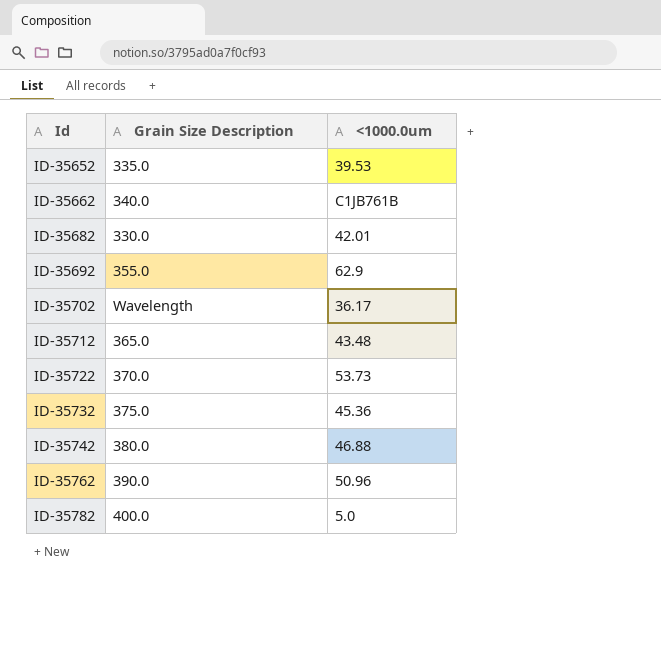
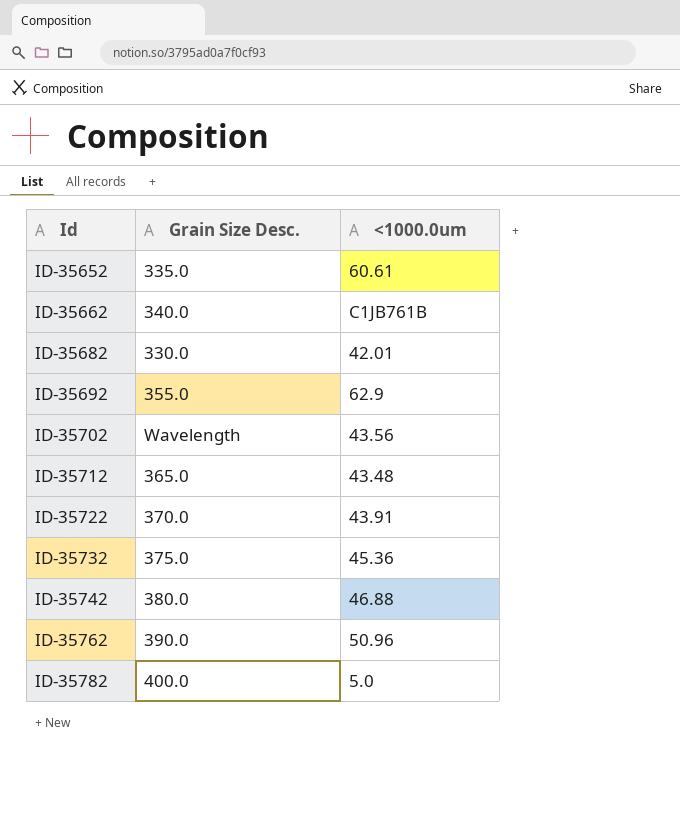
column name: Grain Size Description -> Grain Size Desc.
ID-35652 | <1000.0um: 39.53 -> 60.61
ID-35702 | <1000.0um: 36.17 -> 43.56
ID-35722 | <1000.0um: 53.73 -> 43.91

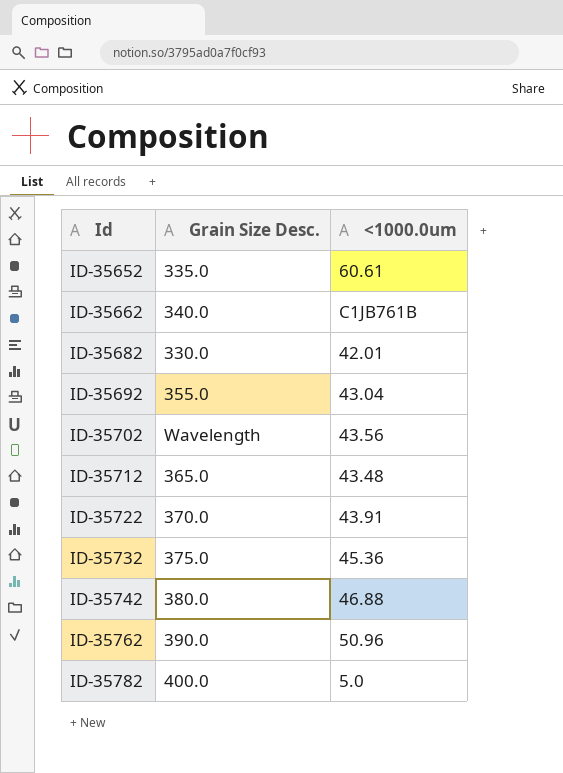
ID-35692 | <1000.0um: 62.9 -> 43.04

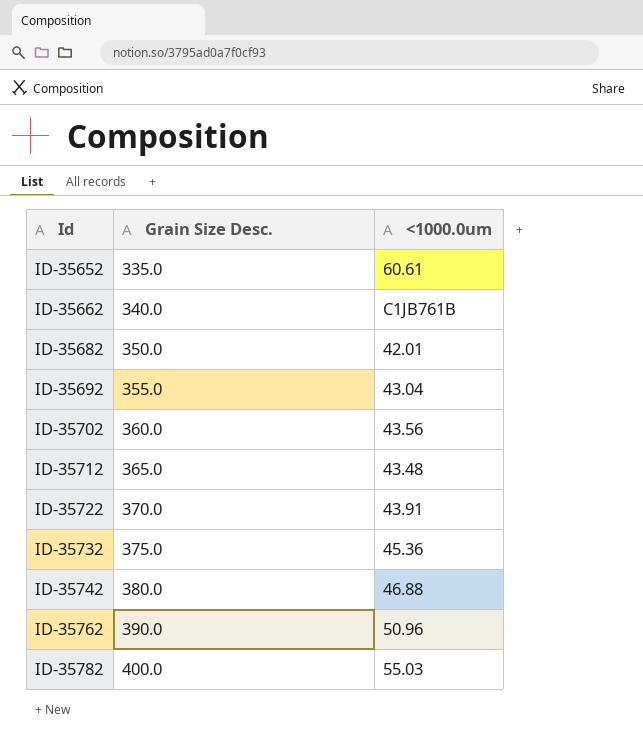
ID-35682 | Grain Size Desc.: 330.0 -> 350.0
ID-35702 | Grain Size Desc.: Wavelength -> 360.0
ID-35782 | <1000.0um: 5.0 -> 55.03

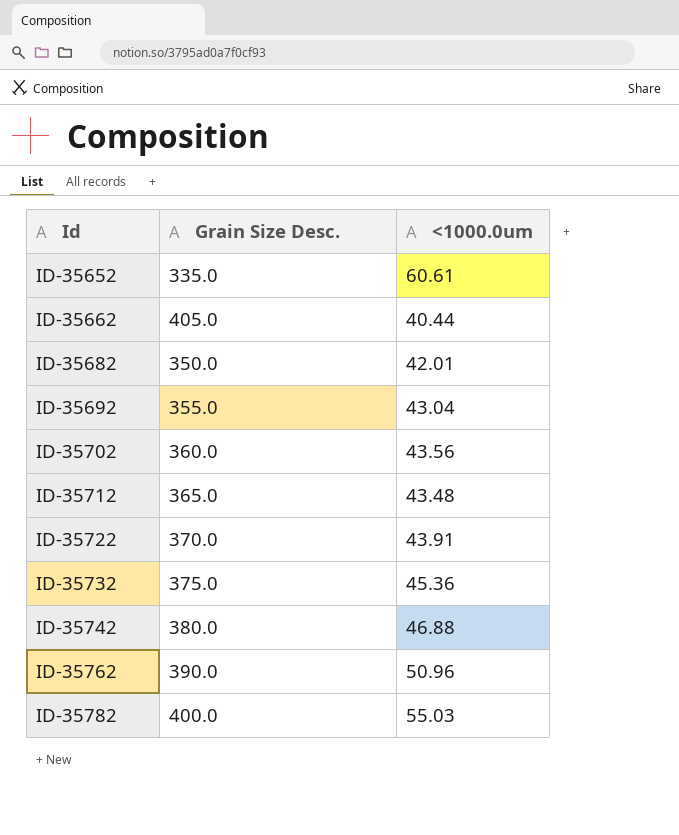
ID-35662 | Grain Size Desc.: 340.0 -> 405.0
ID-35662 | <1000.0um: C1JB761B -> 40.44

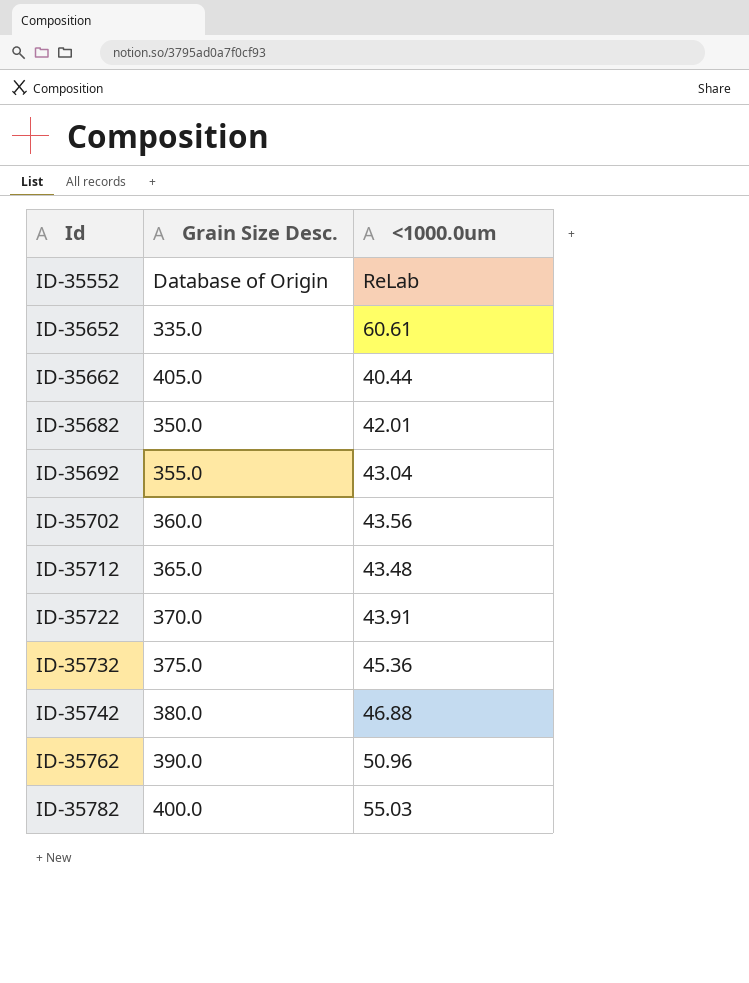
row ID-35552: none -> Database of Origin | ReLab

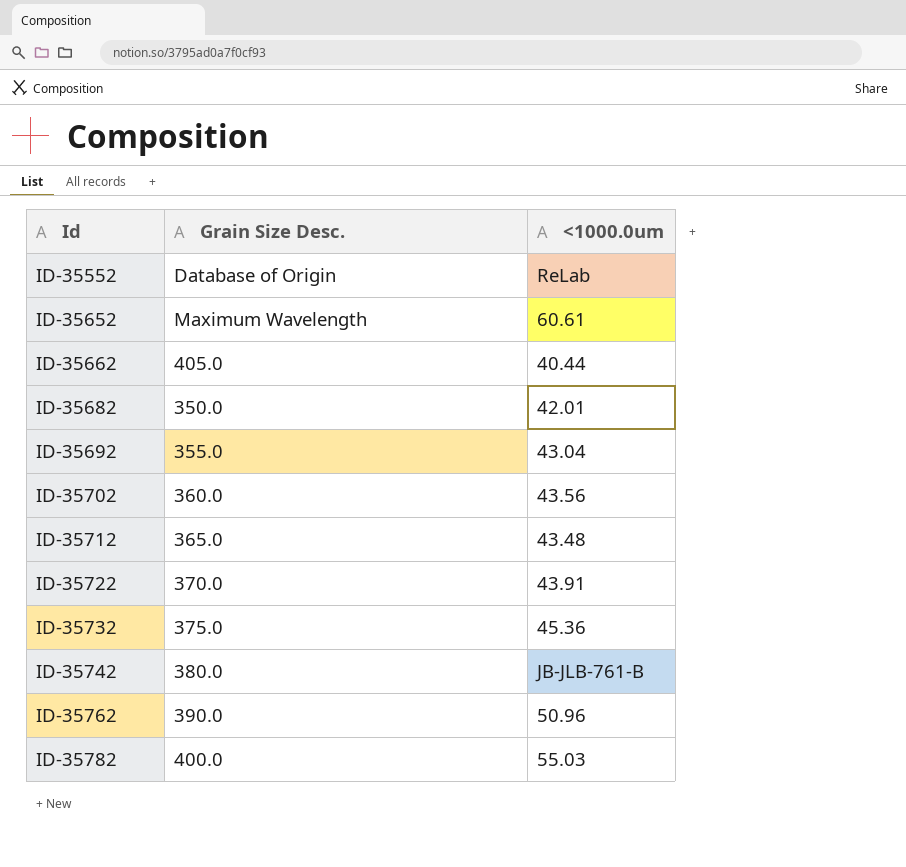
ID-35652 | Grain Size Desc.: 335.0 -> Maximum Wavelength
ID-35742 | <1000.0um: 46.88 -> JB-JLB-761-B

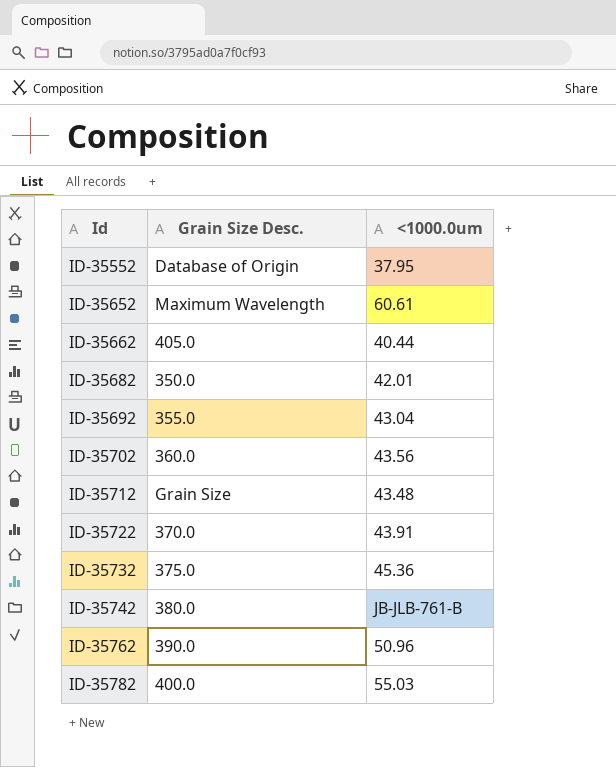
ID-35552 | <1000.0um: ReLab -> 37.95
ID-35712 | Grain Size Desc.: 365.0 -> Grain Size

